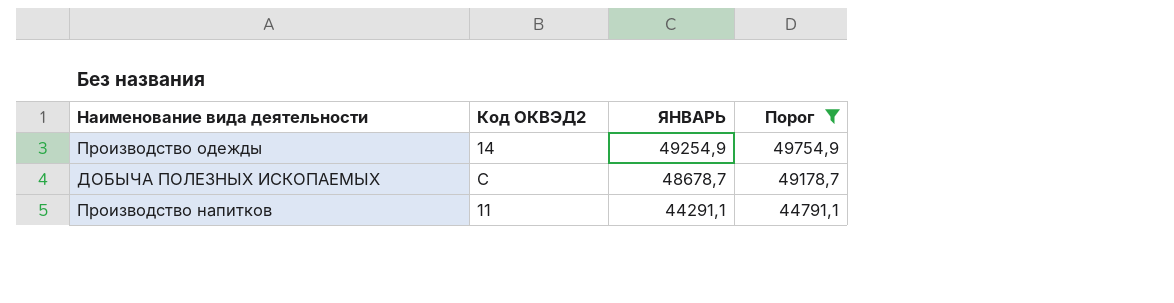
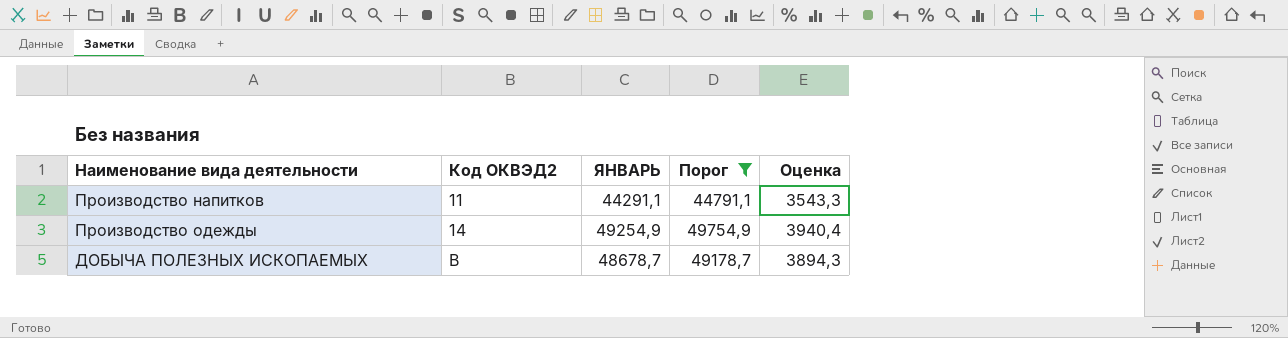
row order: ЯНВАРЬ descending -> Код ОКВЭД2 ascending
column Оценка | formula: none -> [ЯНВАРЬ] * 0,08
ДОБЫЧА ПОЛЕЗНЫХ ИСКОПАЕМЫХ | Код ОКВЭД2: C -> B

